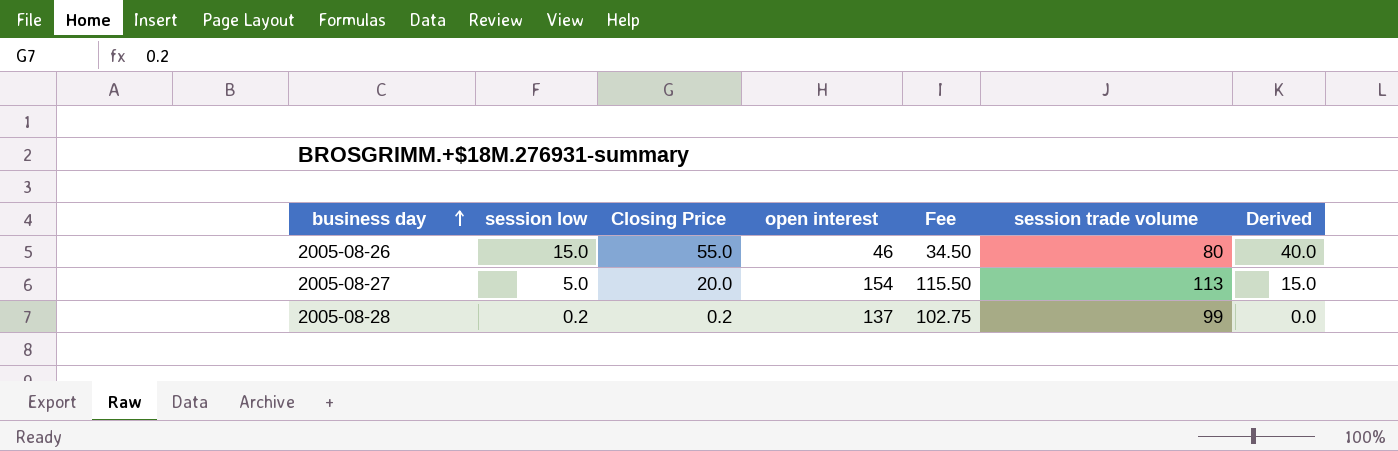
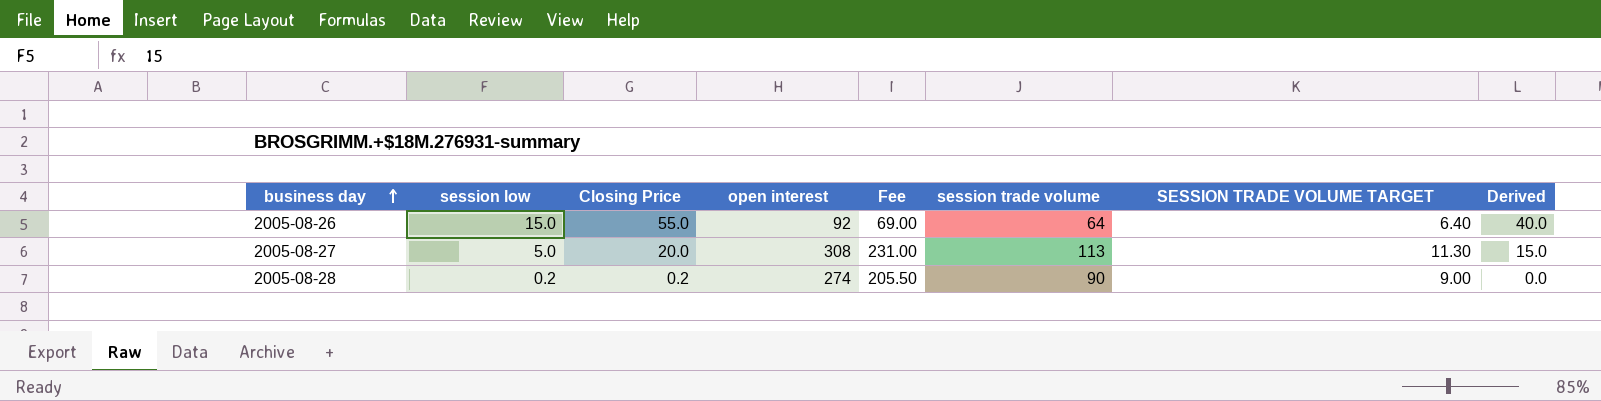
column SESSION TRADE VOLUME TARGET | formula: none -> [session trade volume] * 0.1
2005-08-26 | open interest: 46 -> 92
2005-08-26 | Fee: 34.50 -> 69.00
2005-08-26 | session trade volume: 80 -> 64
2005-08-27 | open interest: 154 -> 308
2005-08-27 | Fee: 115.50 -> 231.00
2005-08-28 | open interest: 137 -> 274
2005-08-28 | Fee: 102.75 -> 205.50
2005-08-28 | session trade volume: 99 -> 90

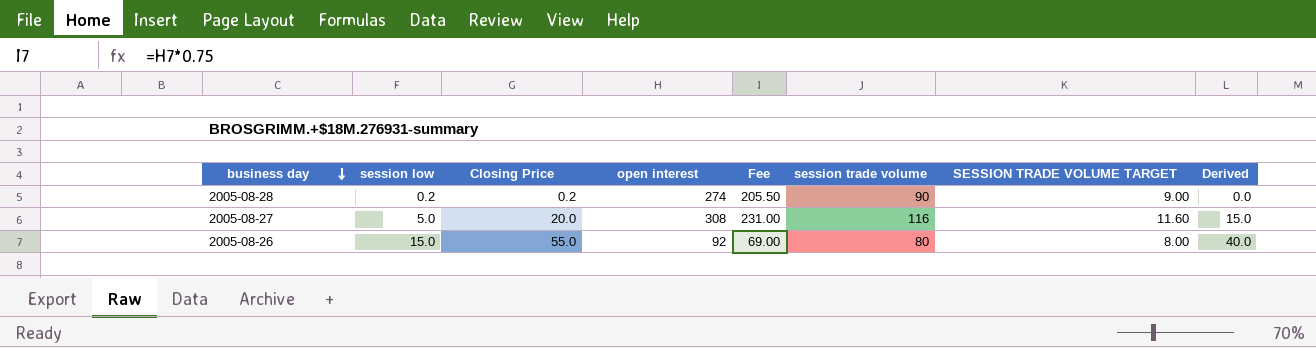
row order: business day ascending -> business day descending
2005-08-27 | session trade volume: 113 -> 116
2005-08-27 | SESSION TRADE VOLUME TARGET: 11.30 -> 11.60
2005-08-26 | session trade volume: 64 -> 80
2005-08-26 | SESSION TRADE VOLUME TARGET: 6.40 -> 8.00

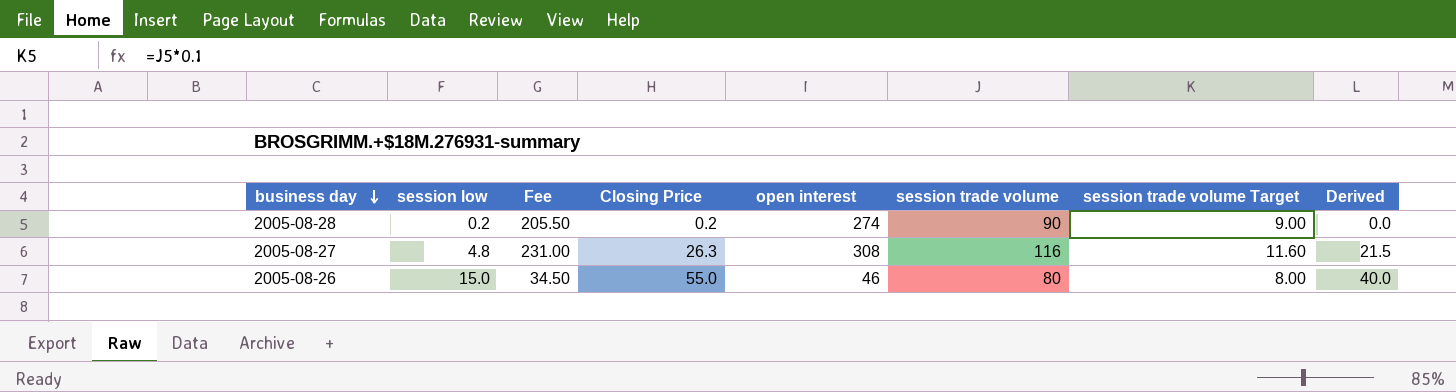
column Fee | position: 5 -> 3
column name: SESSION TRADE VOLUME TARGET -> session trade volume Target
2005-08-27 | session low: 5.0 -> 4.8
2005-08-27 | Closing Price: 20.0 -> 26.3
2005-08-27 | Derived: 15.0 -> 21.5
2005-08-26 | Fee: 69.00 -> 34.50
2005-08-26 | open interest: 92 -> 46

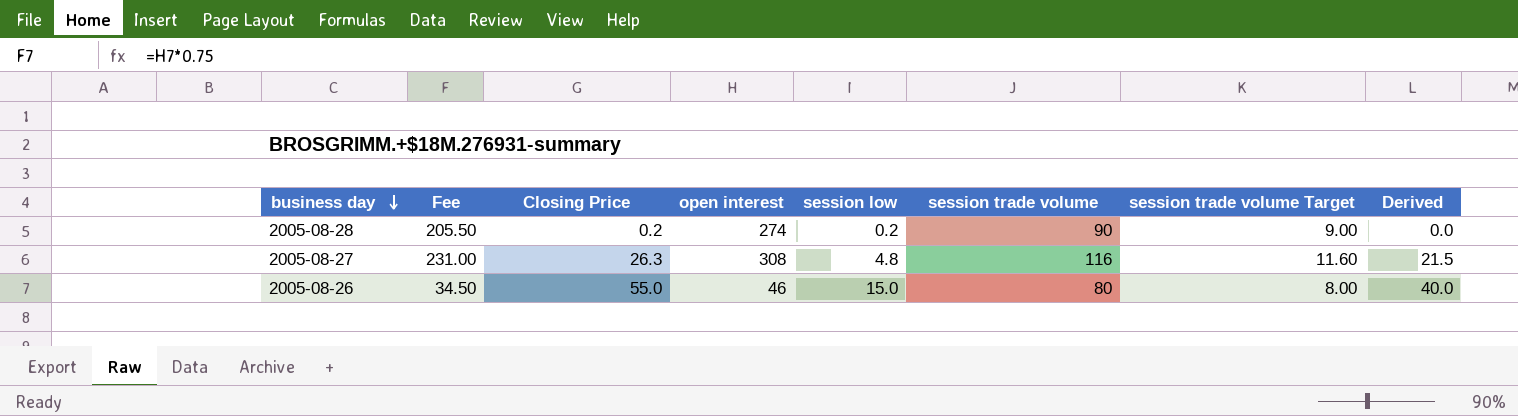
column session low | position: 2 -> 5

